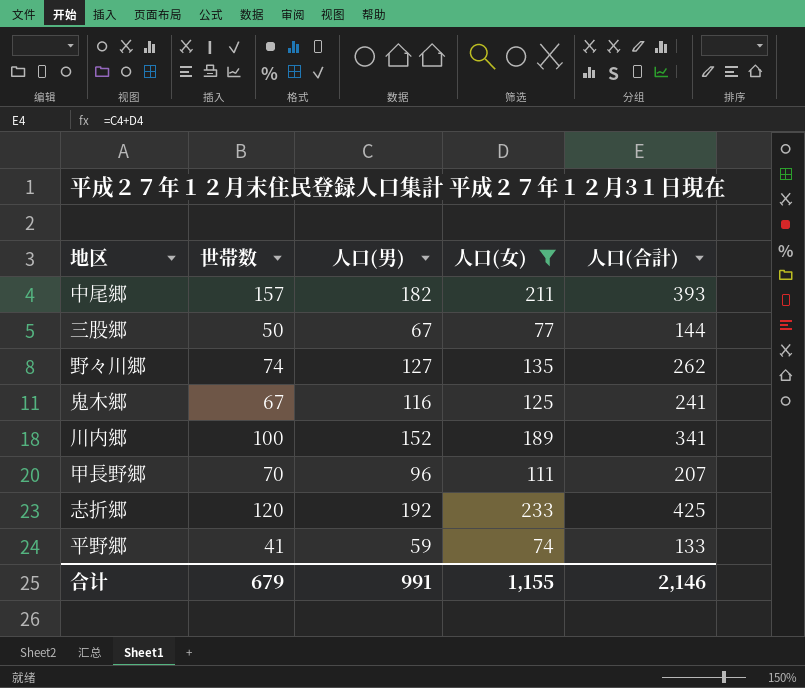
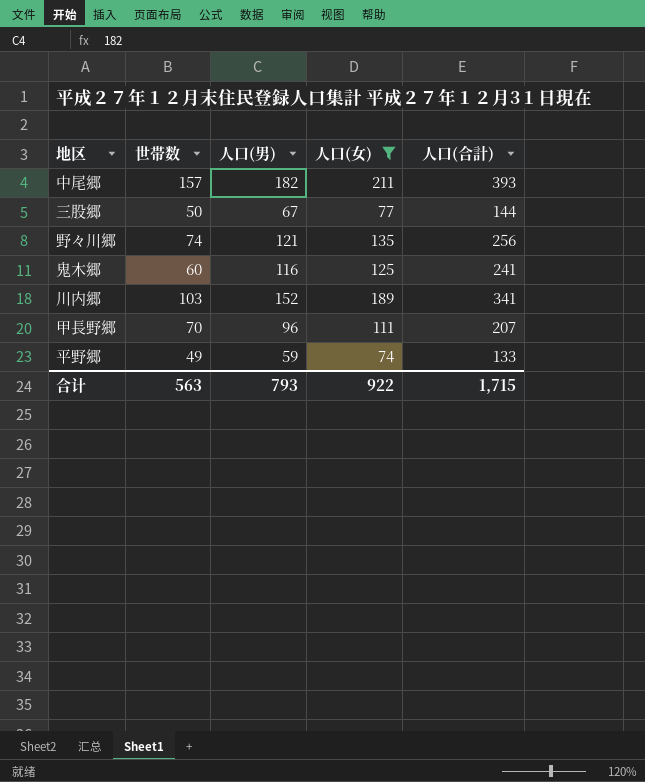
row 志折郷: 120 | 192 | 233 | 425 -> none
野々川郷 | 人口(男): 127 -> 121
野々川郷 | 人口(合計): 262 -> 256
鬼木郷 | 世帯数: 67 -> 60
川内郷 | 世帯数: 100 -> 103
平野郷 | 世帯数: 41 -> 49
合计 | 世帯数: 679 -> 563
合计 | 人口(男): 991 -> 793
合计 | 人口(女): 1,155 -> 922
合计 | 人口(合計): 2,146 -> 1,715

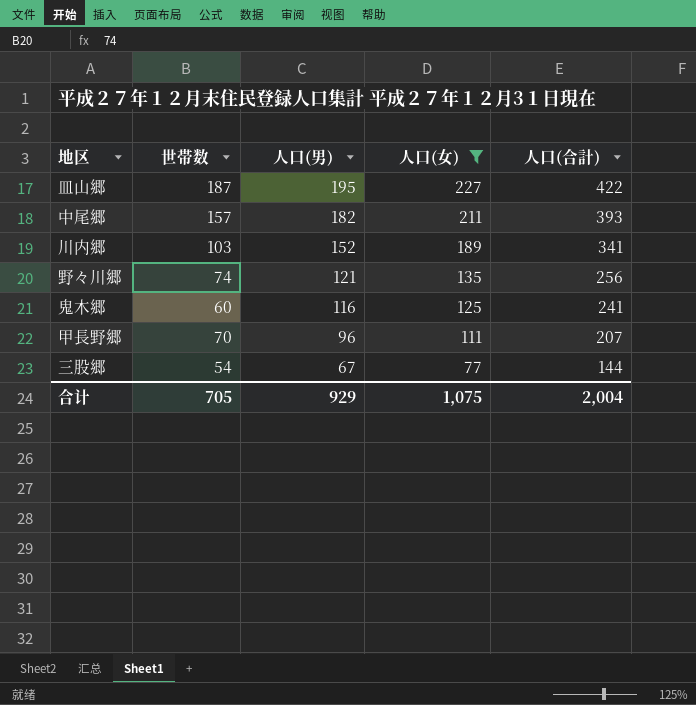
row order: none -> 人口(男) descending
row 平野郷: 49 | 59 | 74 | 133 -> none
row 皿山郷: none -> 187 | 195 | 227 | 422
三股郷 | 世帯数: 50 -> 54
合计 | 世帯数: 563 -> 705
合计 | 人口(男): 793 -> 929
合计 | 人口(女): 922 -> 1,075
合计 | 人口(合計): 1,715 -> 2,004

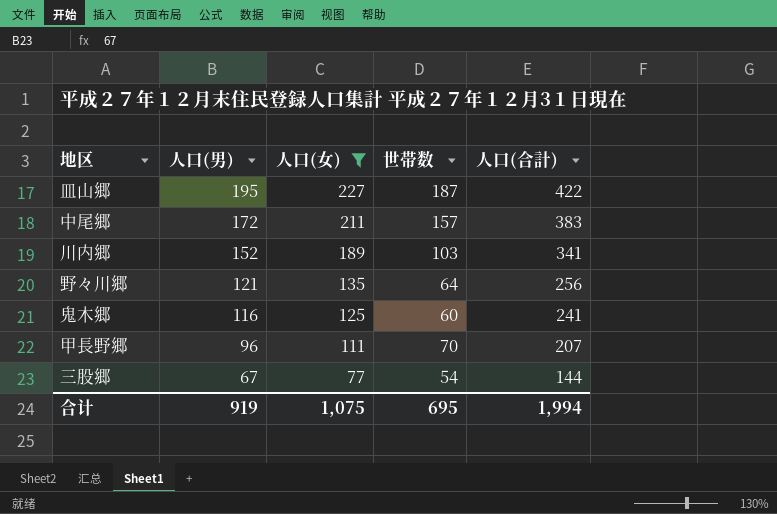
column 世帯数 | position: 2 -> 4
中尾郷 | 人口(男): 182 -> 172
中尾郷 | 人口(合計): 393 -> 383
野々川郷 | 世帯数: 74 -> 64
合计 | 人口(男): 929 -> 919
合计 | 世帯数: 705 -> 695
合计 | 人口(合計): 2,004 -> 1,994

